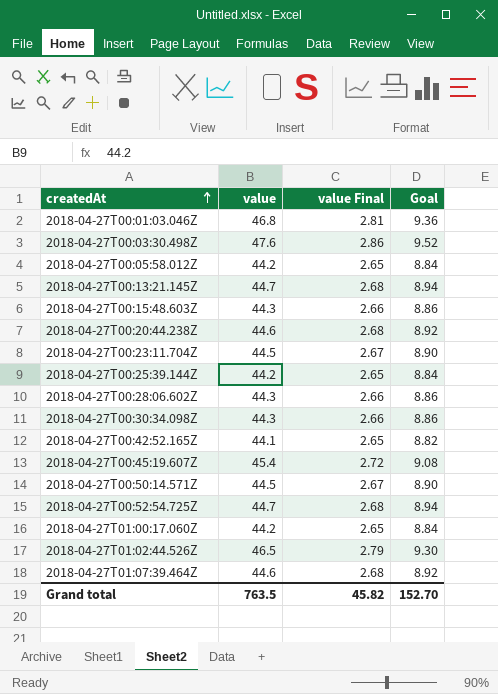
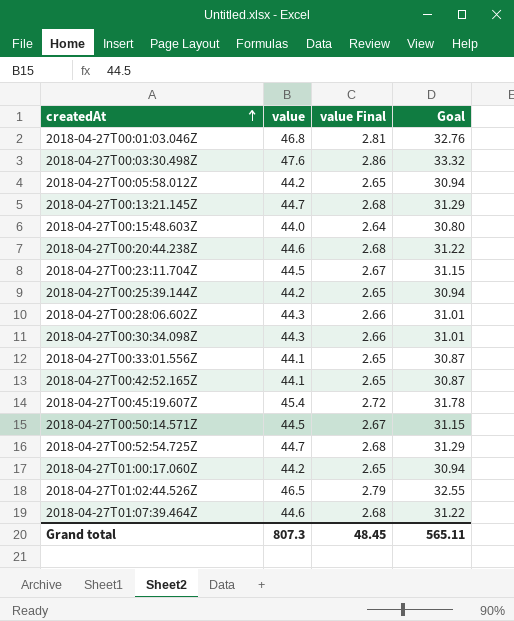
column Goal | formula: [value] * 0.2 -> [value] * 0.7
2018-04-27T00:15:48.603Z | value: 44.3 -> 44.0
2018-04-27T00:15:48.603Z | value Final: 2.66 -> 2.64
row 2018-04-27T00:33:01.556Z: none -> 44.1 | 2.65 | 30.87
Grand total | value: 763.5 -> 807.3
Grand total | value Final: 45.82 -> 48.45
Grand total | Goal: 152.70 -> 565.11

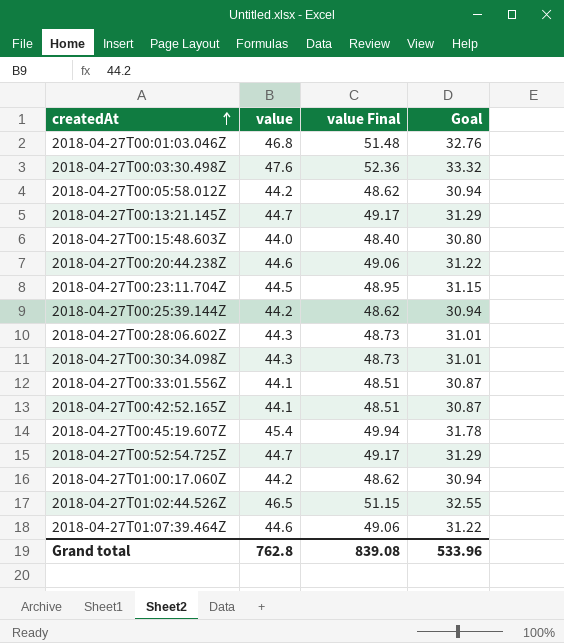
column value Final | formula: [value] * 0.06 -> [value] * 1.1
row 2018-04-27T00:50:14.571Z: 44.5 | 2.67 | 31.15 -> none
Grand total | value: 807.3 -> 762.8
Grand total | value Final: 48.45 -> 839.08
Grand total | Goal: 565.11 -> 533.96

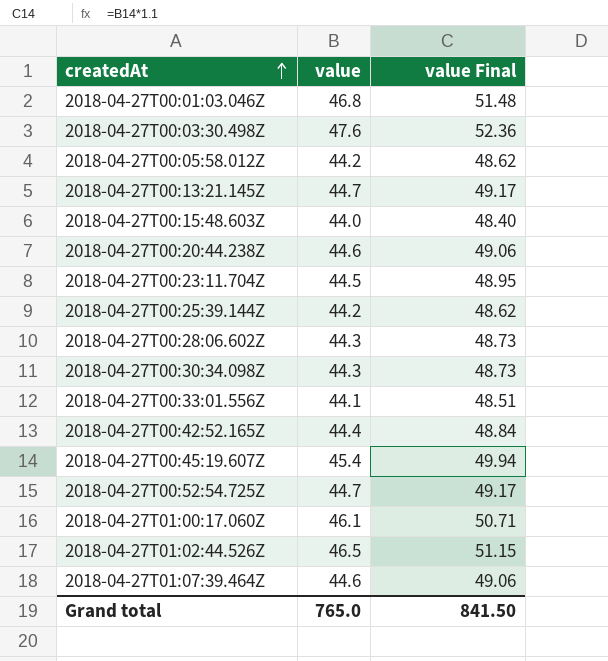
column Goal | formula: [value] * 0.7 -> none
2018-04-27T00:42:52.165Z | value: 44.1 -> 44.4
2018-04-27T00:42:52.165Z | value Final: 48.51 -> 48.84
2018-04-27T01:00:17.060Z | value: 44.2 -> 46.1
2018-04-27T01:00:17.060Z | value Final: 48.62 -> 50.71
Grand total | value: 762.8 -> 765.0
Grand total | value Final: 839.08 -> 841.50

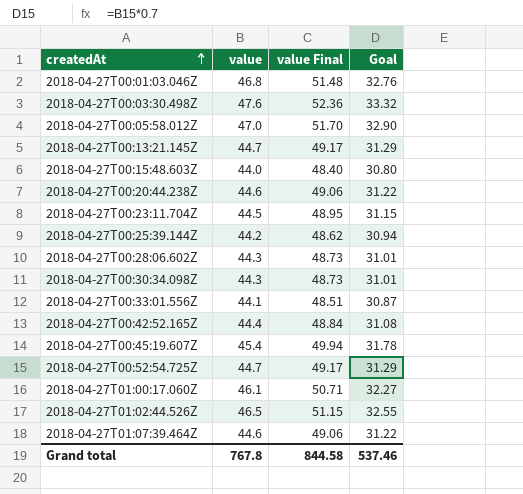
column Goal | formula: none -> [value] * 0.7
2018-04-27T00:05:58.012Z | value: 44.2 -> 47.0
2018-04-27T00:05:58.012Z | value Final: 48.62 -> 51.70
Grand total | value: 765.0 -> 767.8
Grand total | value Final: 841.50 -> 844.58

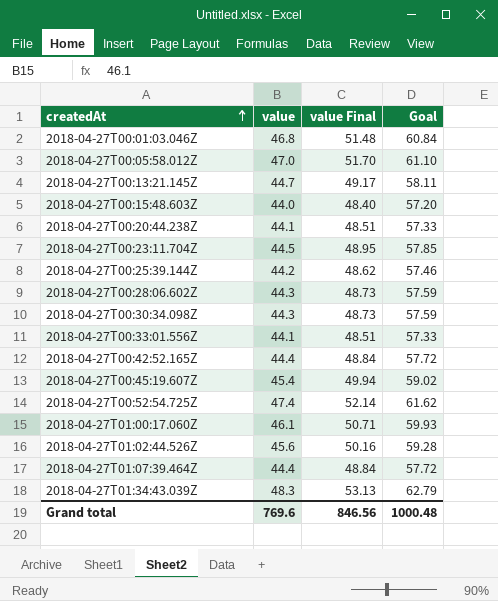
column Goal | formula: [value] * 0.7 -> [value] * 1.3
row 2018-04-27T00:03:30.498Z: 47.6 | 52.36 | 33.32 -> none
2018-04-27T00:20:44.238Z | value: 44.6 -> 44.1
2018-04-27T00:20:44.238Z | value Final: 49.06 -> 48.51
2018-04-27T00:52:54.725Z | value: 44.7 -> 47.4
2018-04-27T00:52:54.725Z | value Final: 49.17 -> 52.14
2018-04-27T01:02:44.526Z | value: 46.5 -> 45.6
2018-04-27T01:02:44.526Z | value Final: 51.15 -> 50.16
2018-04-27T01:07:39.464Z | value: 44.6 -> 44.4
2018-04-27T01:07:39.464Z | value Final: 49.06 -> 48.84
row 2018-04-27T01:34:43.039Z: none -> 48.3 | 53.13 | 62.79
Grand total | value: 767.8 -> 769.6
Grand total | value Final: 844.58 -> 846.56
Grand total | Goal: 537.46 -> 1000.48

